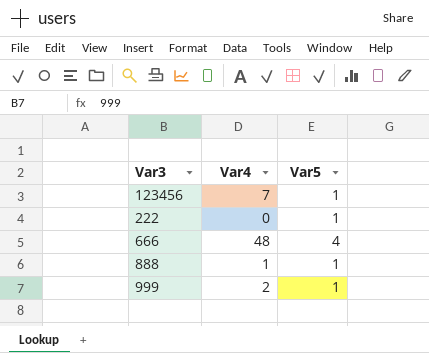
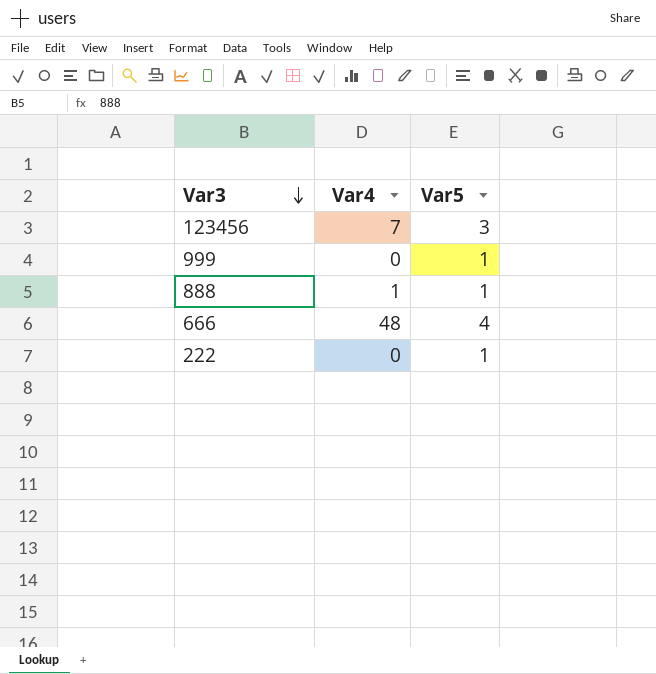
row order: none -> Var3 descending
123456 | Var5: 1 -> 3
999 | Var4: 2 -> 0

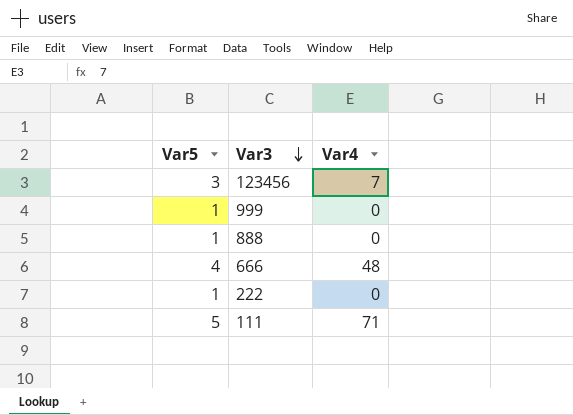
column Var5 | position: 3 -> 1
888 | Var4: 1 -> 0
row 111: none -> 5 | 71

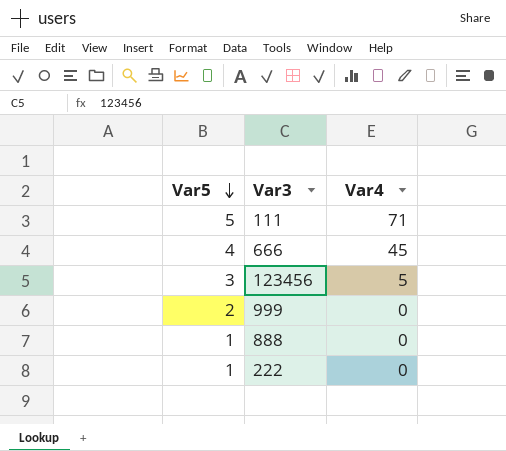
row order: Var3 descending -> Var5 descending
666 | Var4: 48 -> 45
123456 | Var4: 7 -> 5
999 | Var5: 1 -> 2

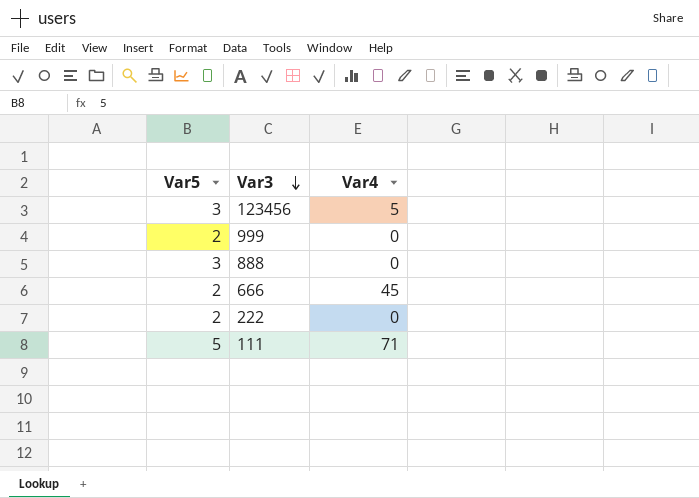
row order: Var5 descending -> Var3 descending
888 | Var5: 1 -> 3
666 | Var5: 4 -> 2
222 | Var5: 1 -> 2

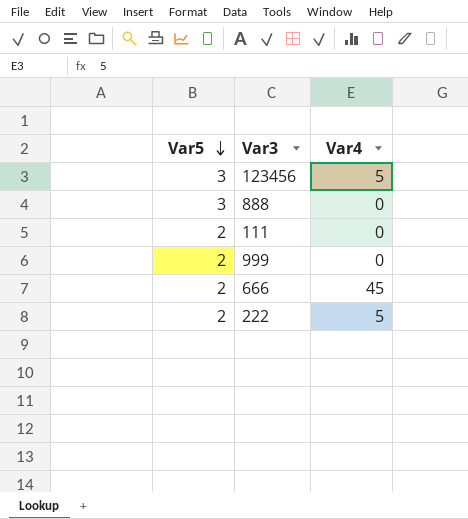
row order: Var3 descending -> Var5 descending
111 | Var5: 5 -> 2
111 | Var4: 71 -> 0
222 | Var4: 0 -> 5

